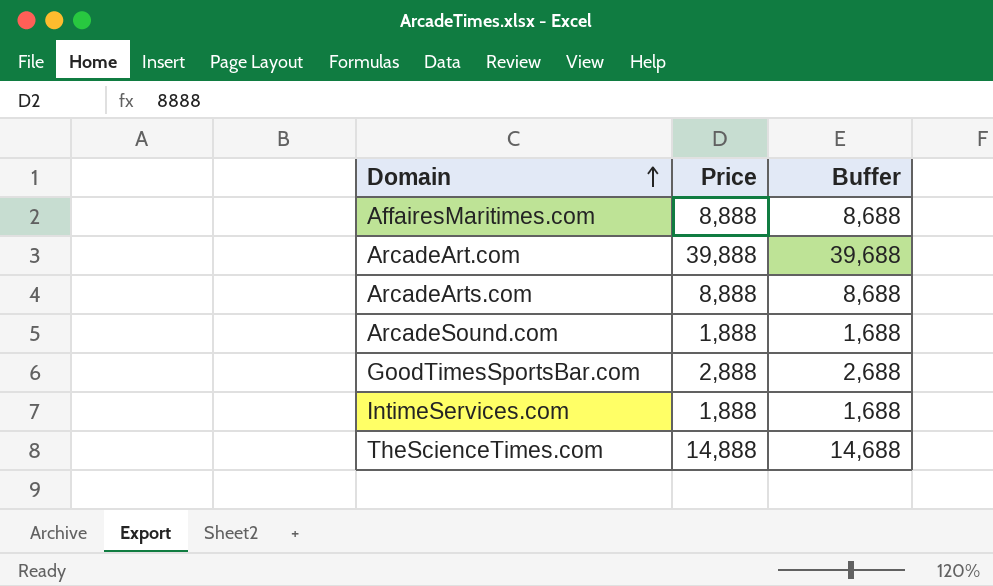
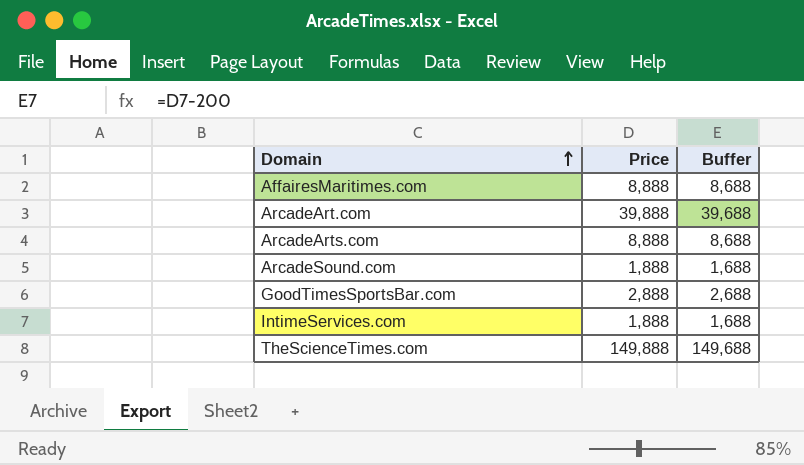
TheScienceTimes.com | Price: 14,888 -> 149,888
TheScienceTimes.com | Buffer: 14,688 -> 149,688

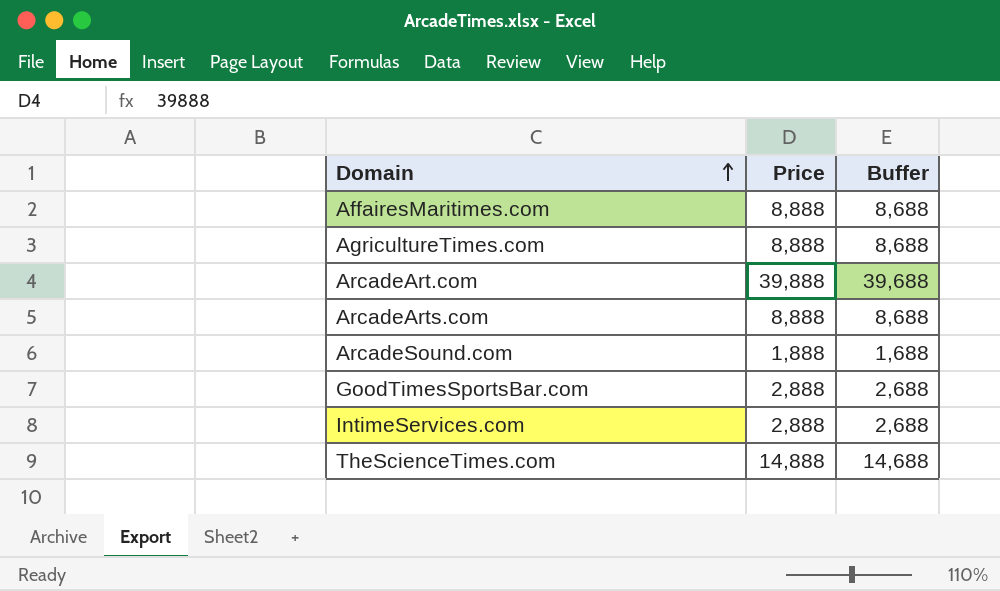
row AgricultureTimes.com: none -> 8,888 | 8,688
IntimeServices.com | Price: 1,888 -> 2,888
IntimeServices.com | Buffer: 1,688 -> 2,688
TheScienceTimes.com | Price: 149,888 -> 14,888
TheScienceTimes.com | Buffer: 149,688 -> 14,688

